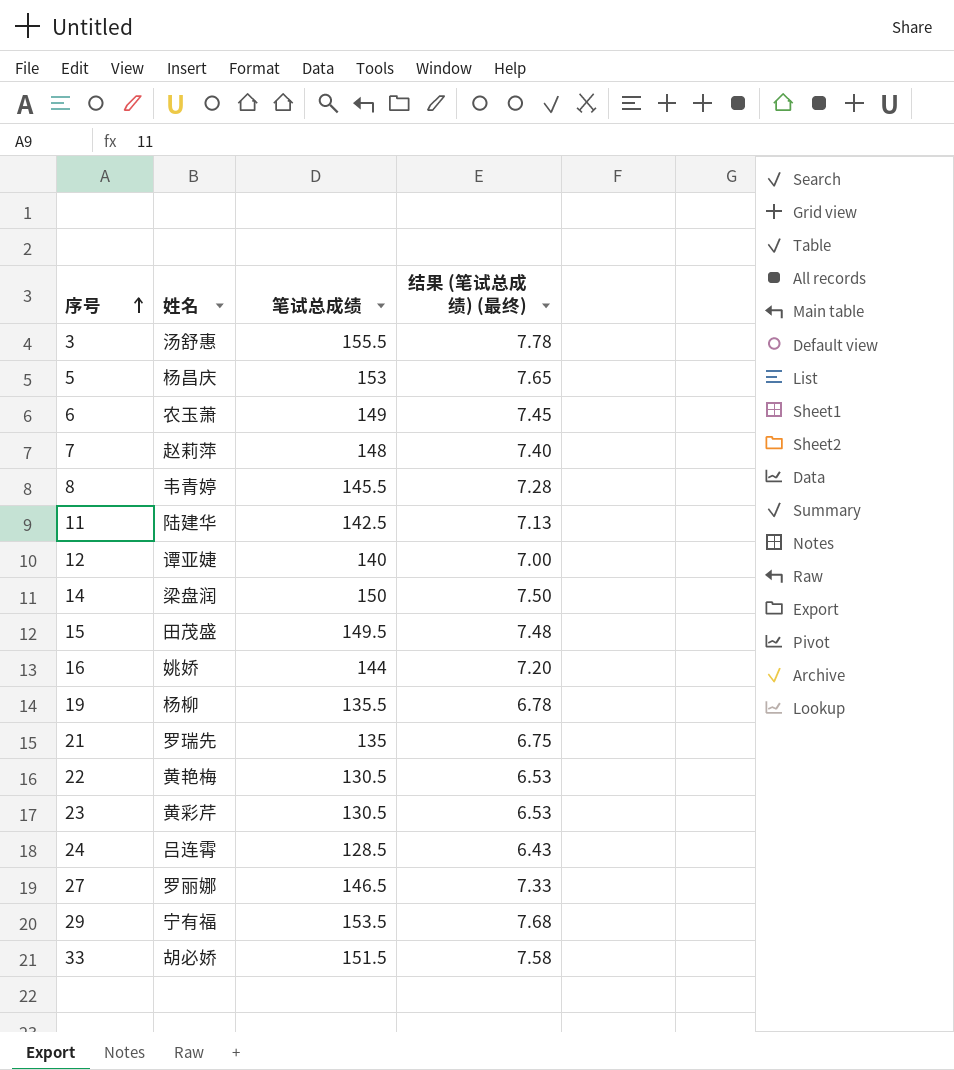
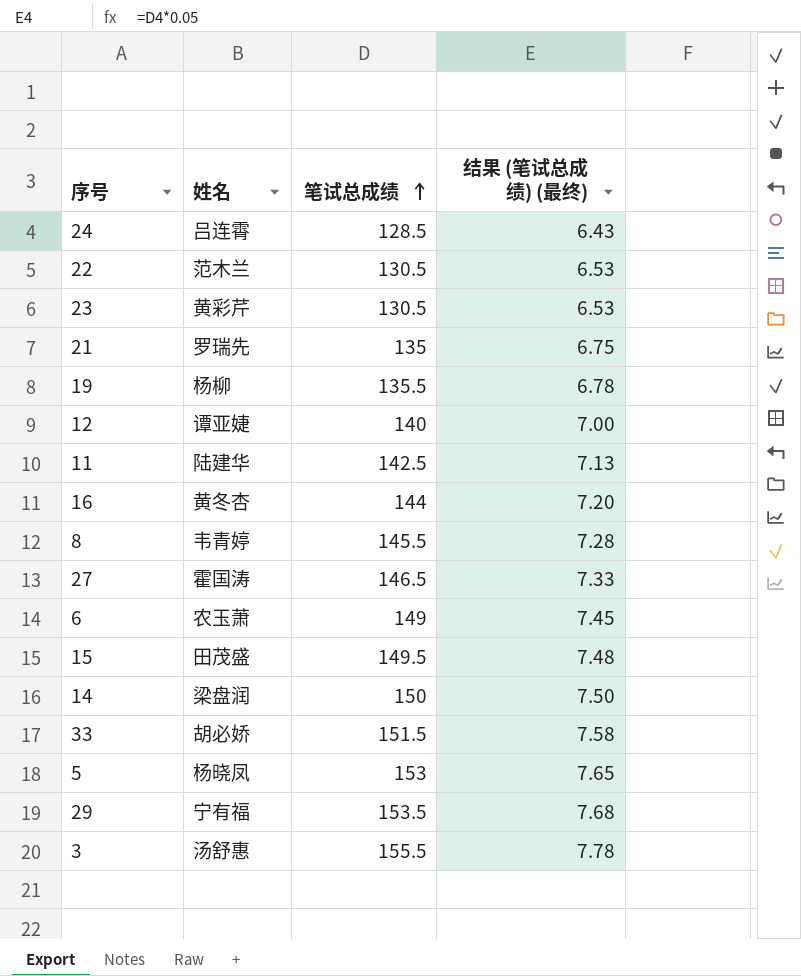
row order: 序号 ascending -> 笔试总成绩 ascending
row 7: 赵莉萍 | 148 | 7.40 -> none
22 | 姓名: 黄艳梅 -> 范木兰
16 | 姓名: 姚娇 -> 黄冬杏
27 | 姓名: 罗丽娜 -> 霍国涛
5 | 姓名: 杨昌庆 -> 杨晓凤

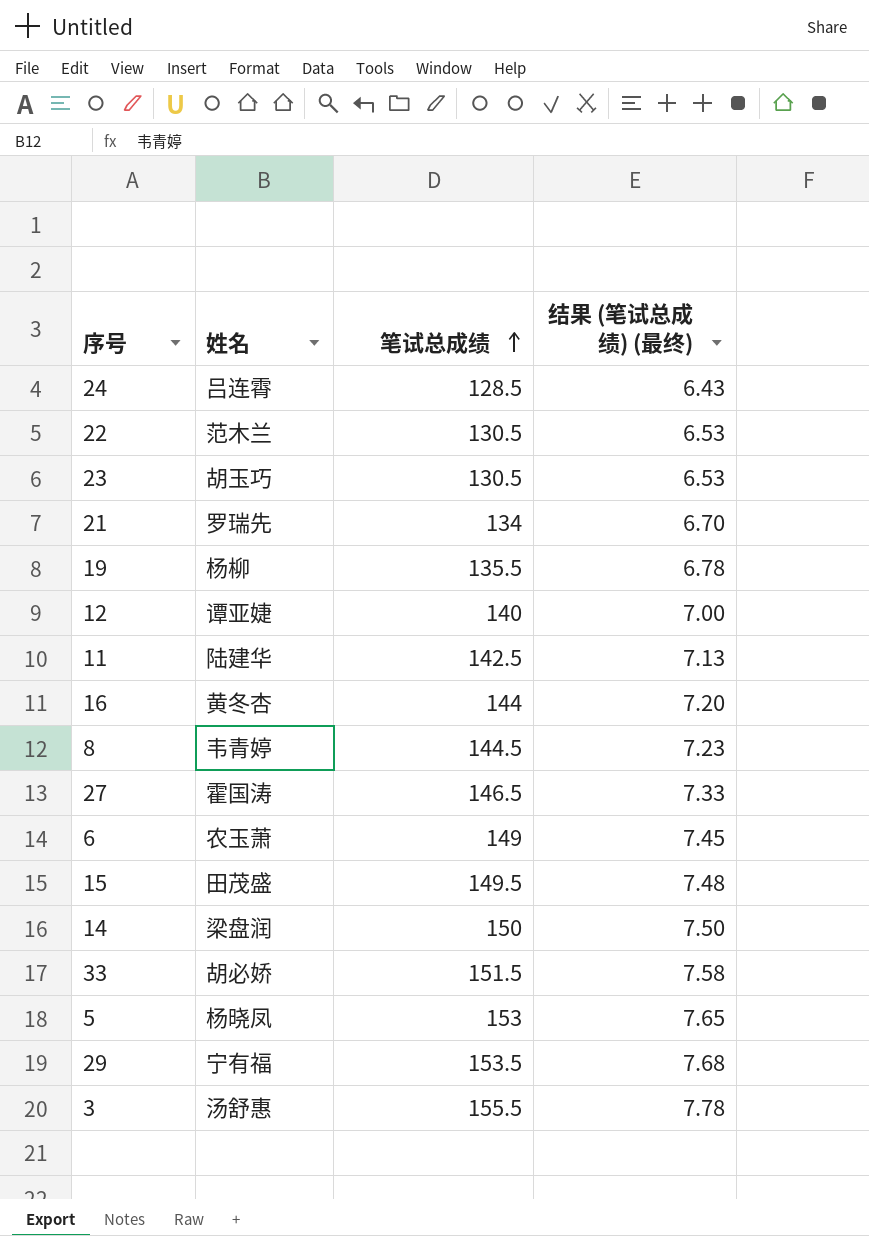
23 | 姓名: 黄彩芹 -> 胡玉巧
21 | 笔试总成绩: 135 -> 134
21 | 结果 (笔试总成绩) (最终): 6.75 -> 6.70
8 | 笔试总成绩: 145.5 -> 144.5
8 | 结果 (笔试总成绩) (最终): 7.28 -> 7.23

